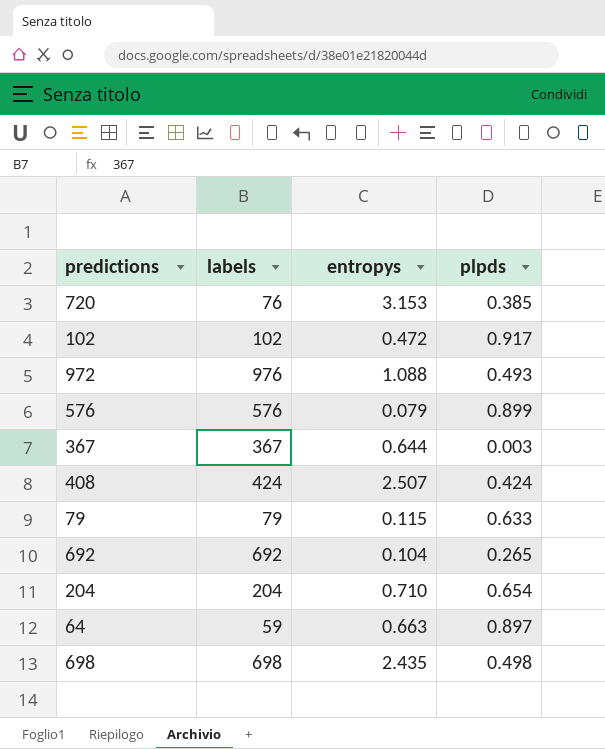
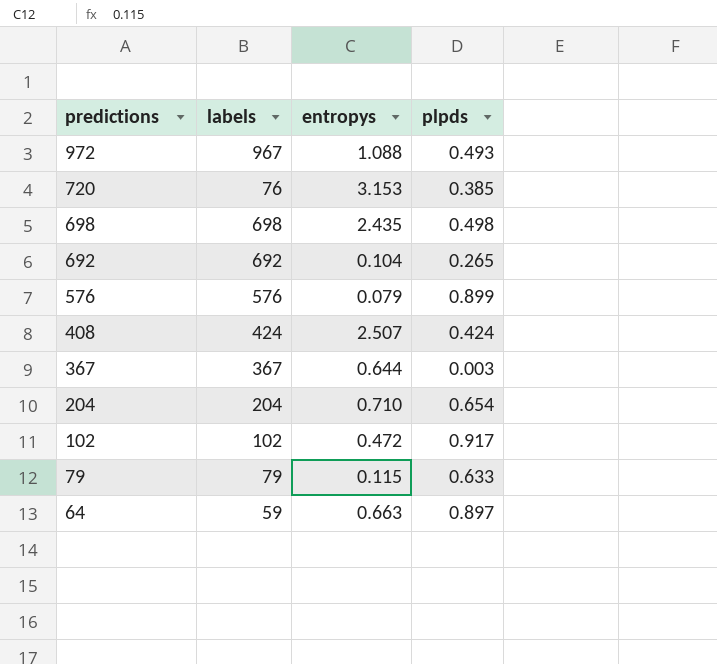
row order: none -> predictions descending
972 | labels: 976 -> 967

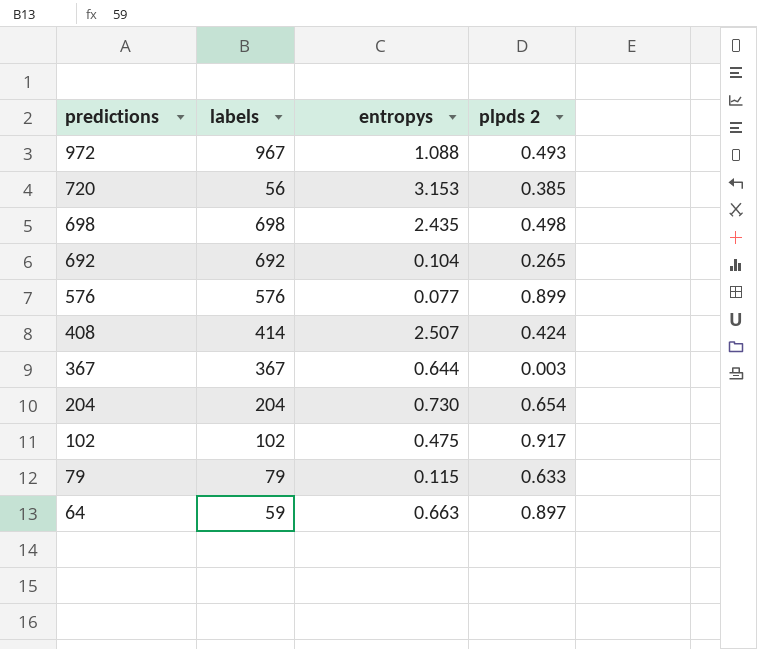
column name: plpds -> plpds 2
720 | labels: 76 -> 56
576 | entropys: 0.079 -> 0.077
408 | labels: 424 -> 414
204 | entropys: 0.710 -> 0.730
102 | entropys: 0.472 -> 0.475

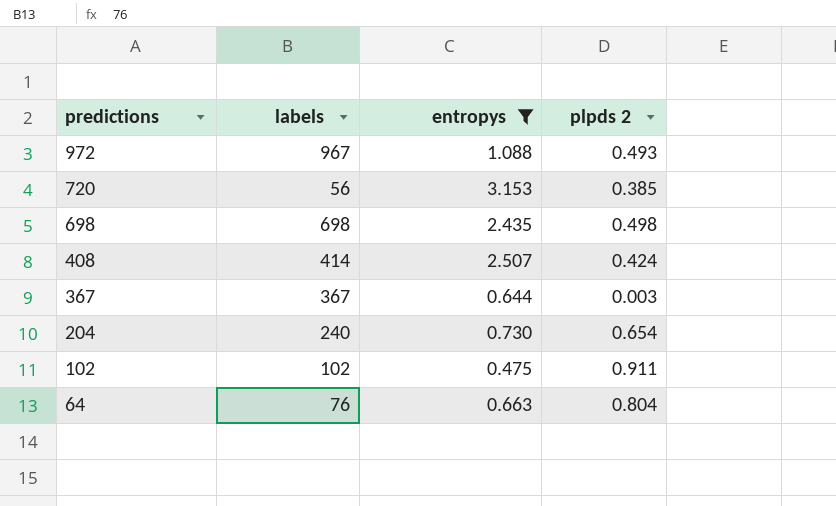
filter: none -> entropys >= 0.475
204 | labels: 204 -> 240
102 | plpds 2: 0.917 -> 0.911
64 | labels: 59 -> 76
64 | plpds 2: 0.897 -> 0.804

